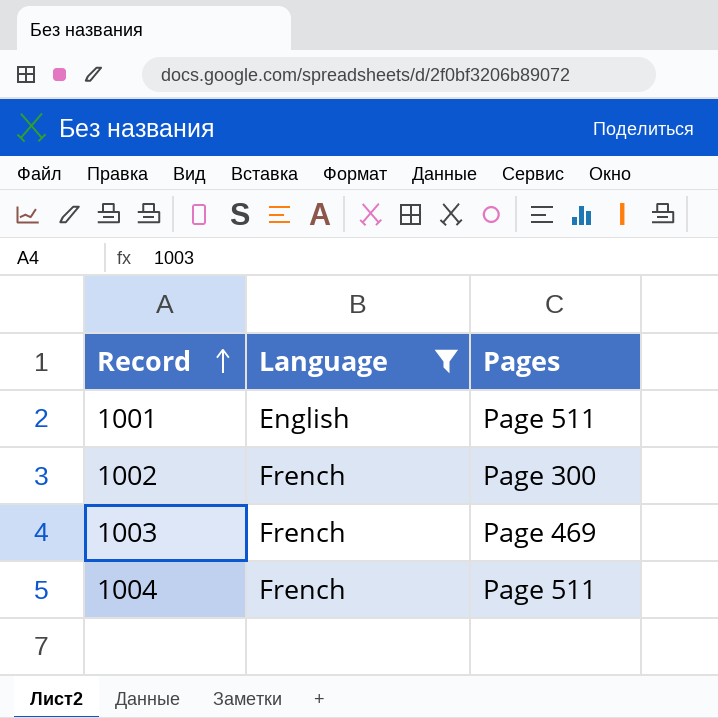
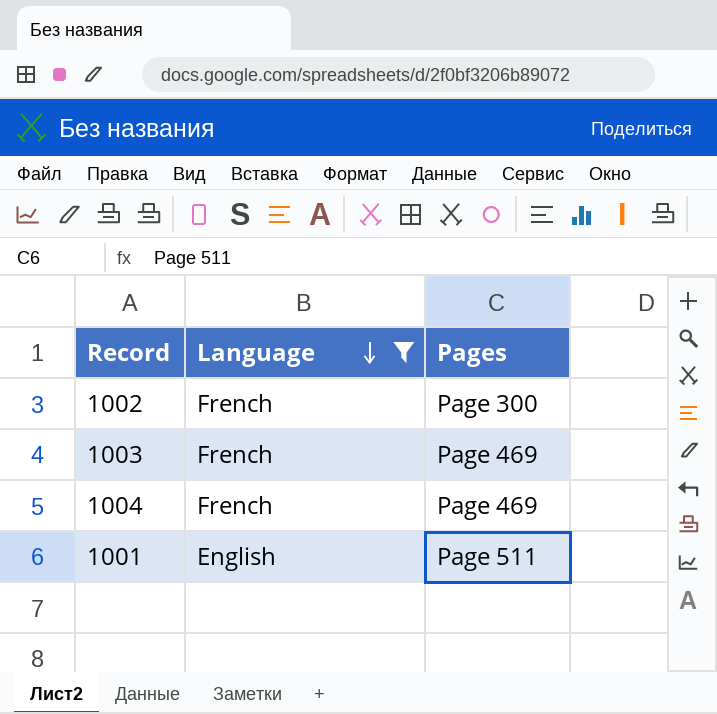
row order: Record ascending -> Language descending
1004 | Pages: Page 511 -> Page 469

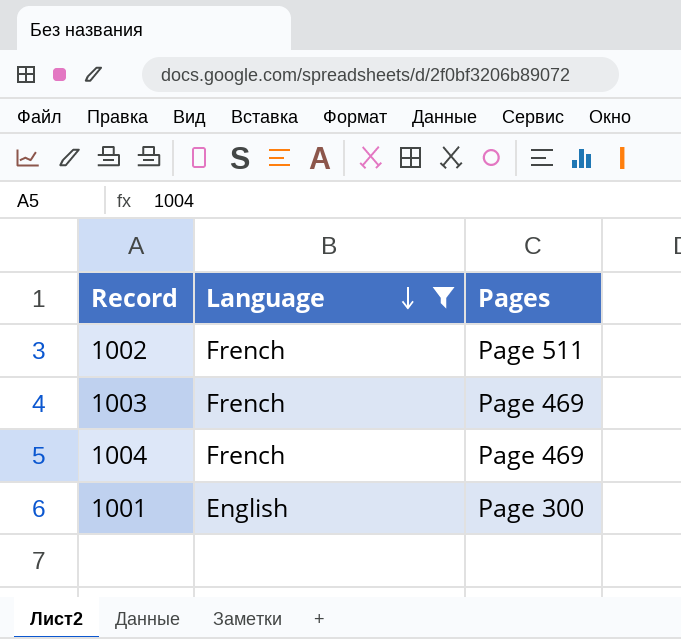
1002 | Pages: Page 300 -> Page 511
1001 | Pages: Page 511 -> Page 300

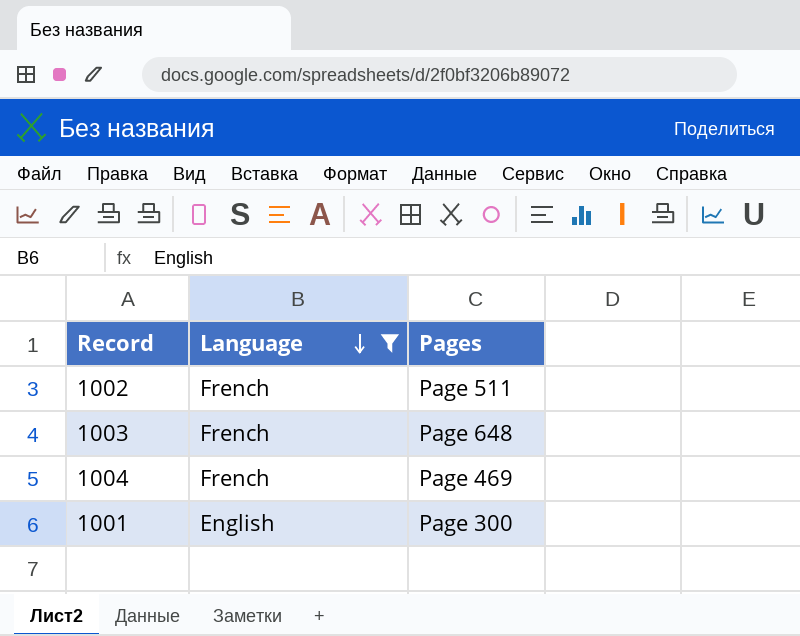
1003 | Pages: Page 469 -> Page 648

